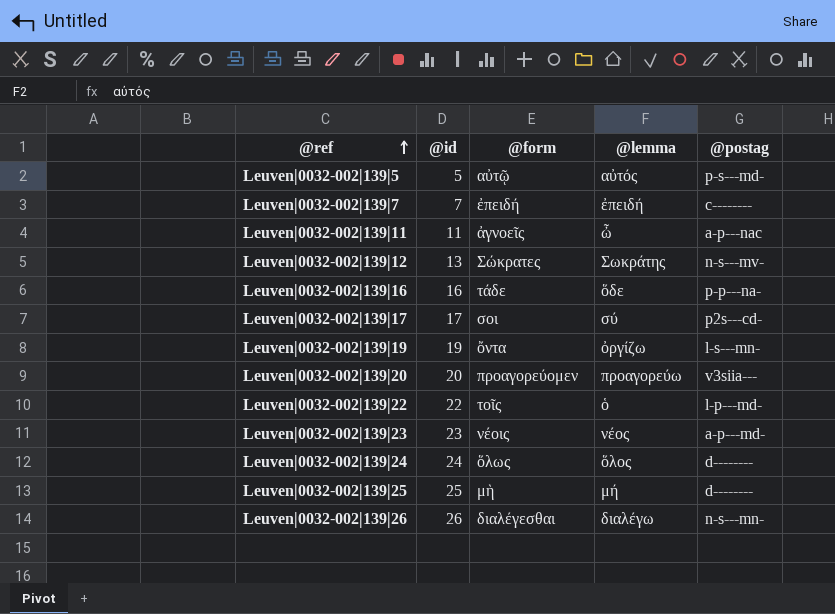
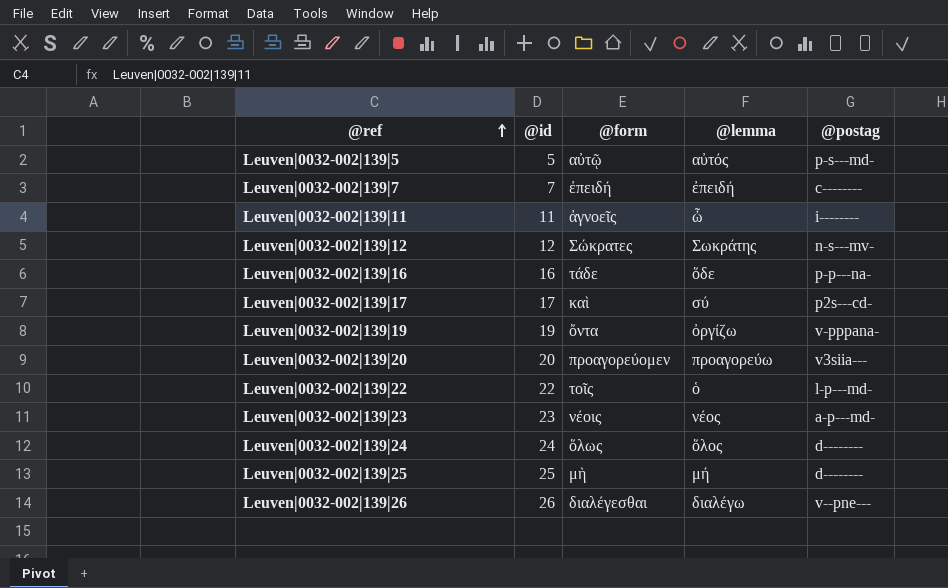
Leuven|0032-002|139|11 | @postag: a-p---nac -> i--------
Leuven|0032-002|139|12 | @id: 13 -> 12
Leuven|0032-002|139|17 | @form: σοι -> καὶ
Leuven|0032-002|139|19 | @postag: l-s---mn- -> v-pppana-
Leuven|0032-002|139|26 | @postag: n-s---mn- -> v--pne---

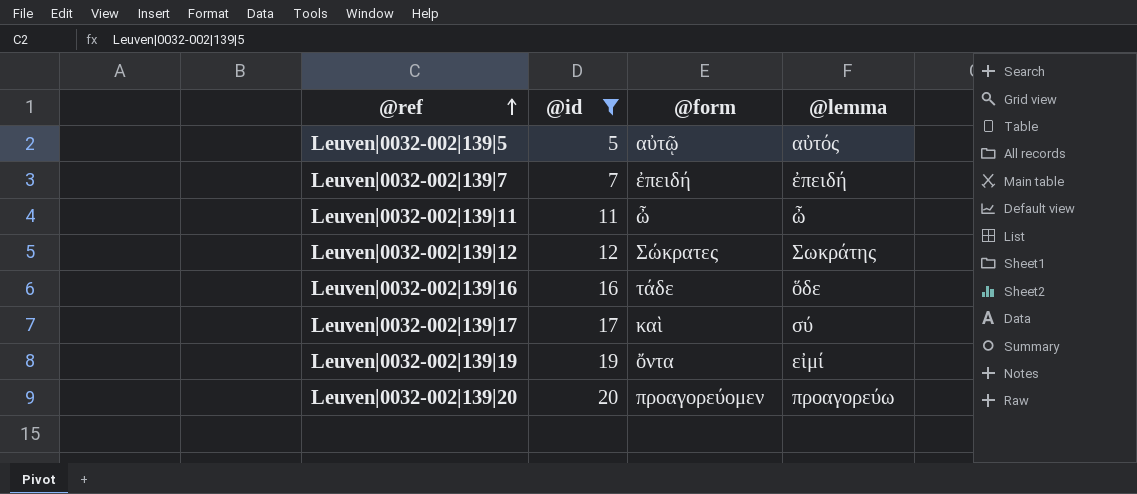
filter: none -> @id <= 20
column @postag | position: 5 -> none
Leuven|0032-002|139|11 | @form: ἀγνοεῖς -> ὦ
Leuven|0032-002|139|19 | @lemma: ὀργίζω -> εἰμί

